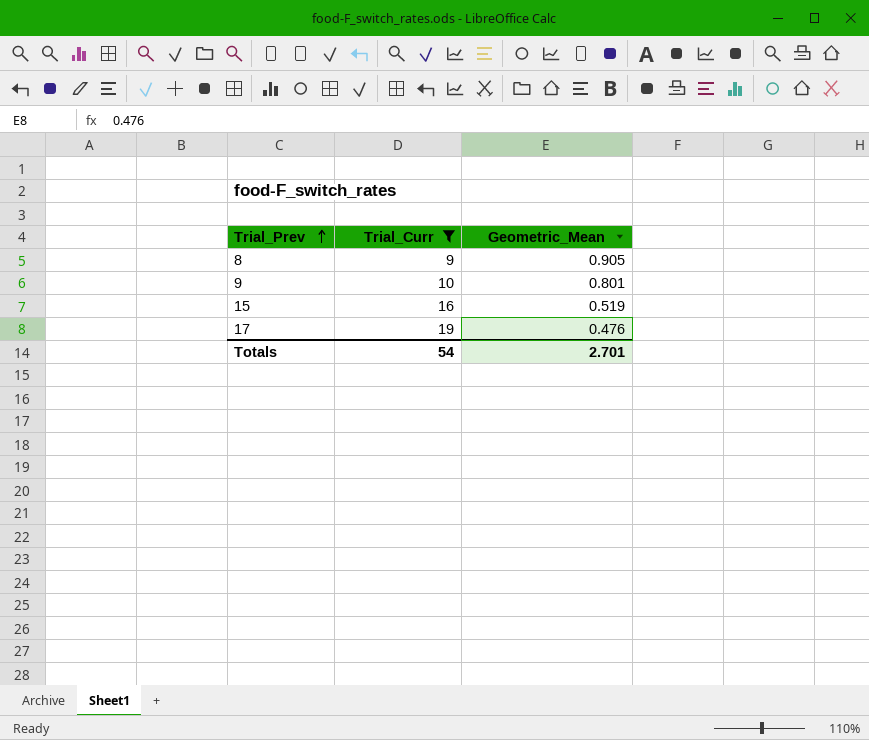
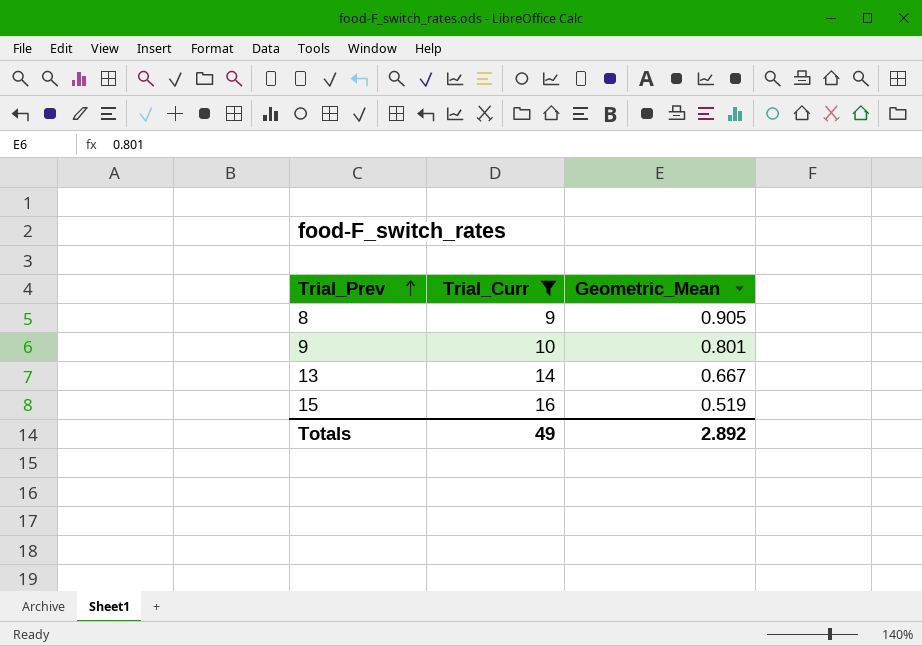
row 17: 19 | 0.476 -> none
row 13: none -> 14 | 0.667
Totals | Trial_Curr: 54 -> 49
Totals | Geometric_Mean: 2.701 -> 2.892

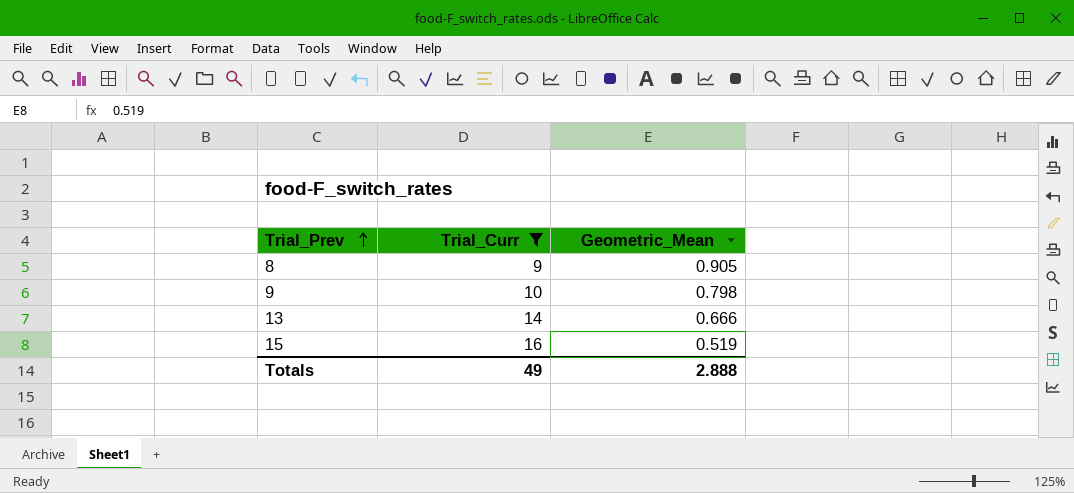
9 | Geometric_Mean: 0.801 -> 0.798
13 | Geometric_Mean: 0.667 -> 0.666
Totals | Geometric_Mean: 2.892 -> 2.888

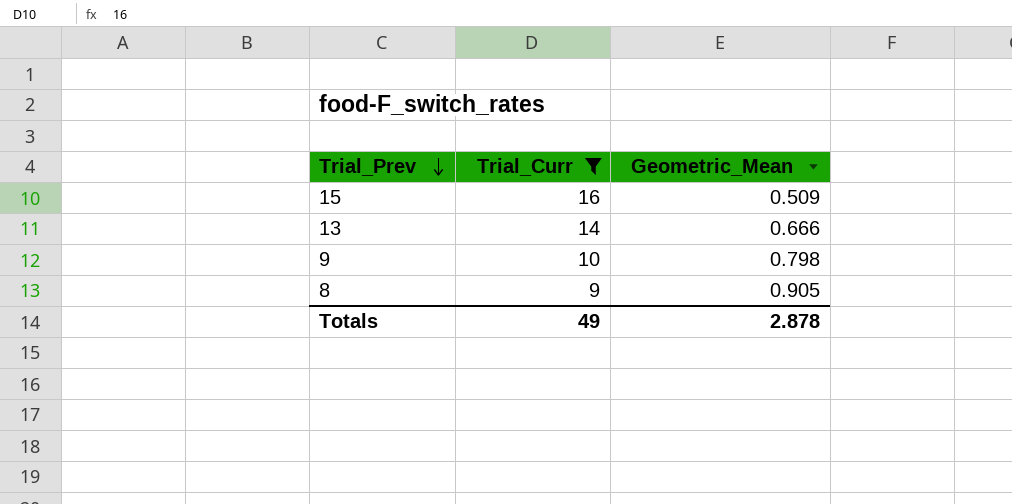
row order: Trial_Prev ascending -> Trial_Prev descending
15 | Geometric_Mean: 0.519 -> 0.509
Totals | Geometric_Mean: 2.888 -> 2.878

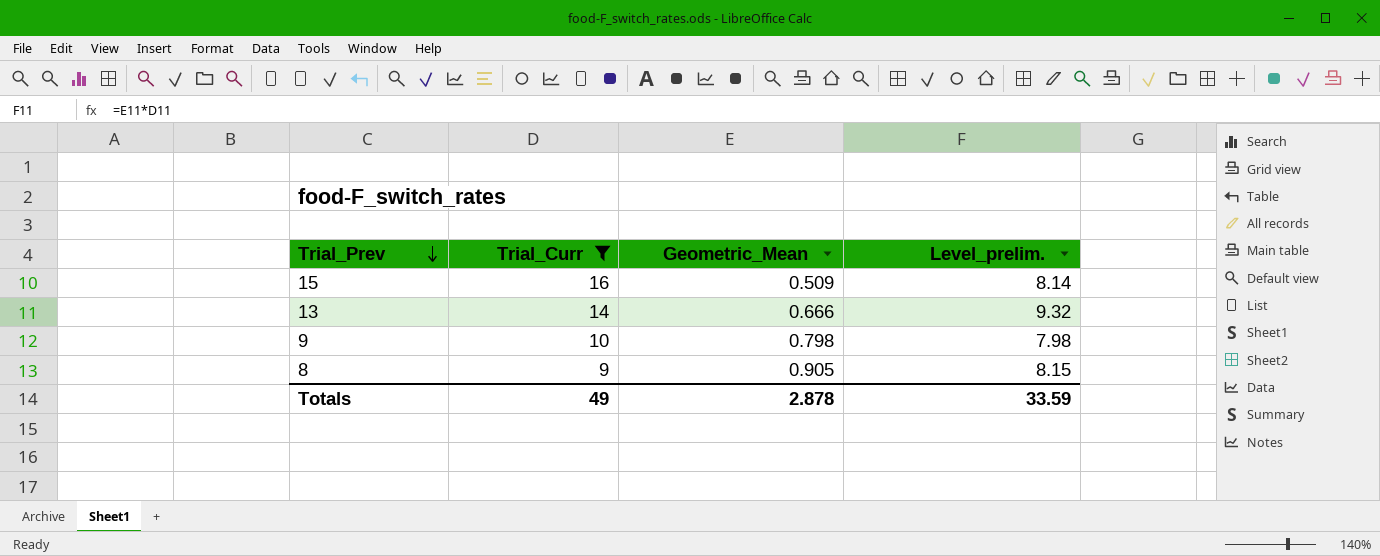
column Level_prelim. | formula: none -> [Trial_Curr] * [Geometric_Mean]

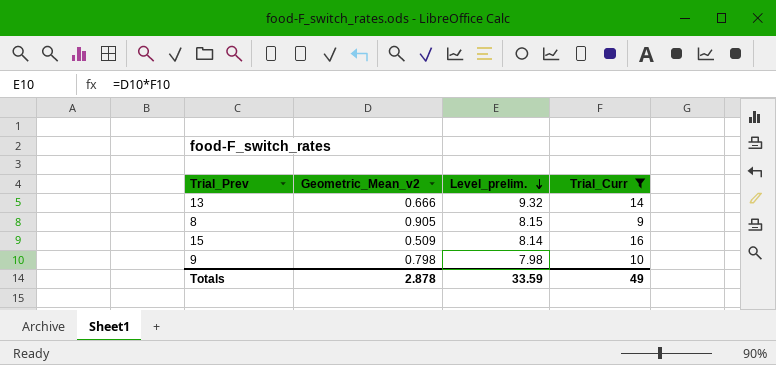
row order: Trial_Prev descending -> Level_prelim. descending
column name: Geometric_Mean -> Geometric_Mean_v2
column Trial_Curr | position: 2 -> 4

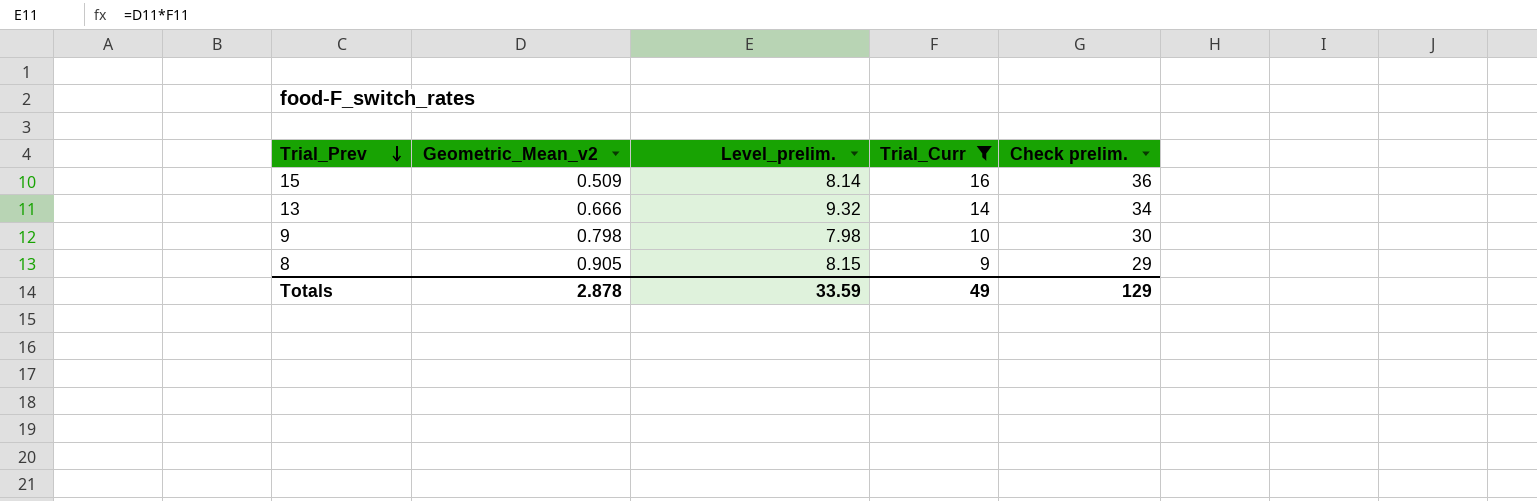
row order: Level_prelim. descending -> Trial_Prev descending
column Check prelim. | formula: none -> [Trial_Curr] + 20

